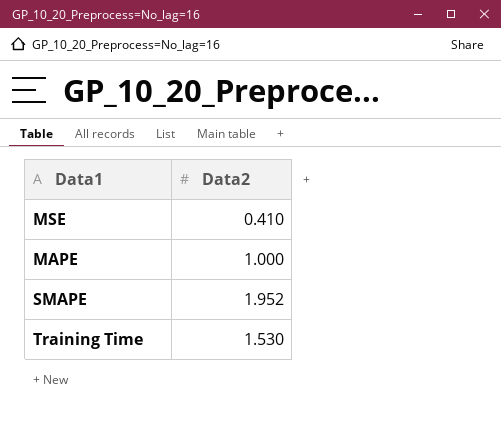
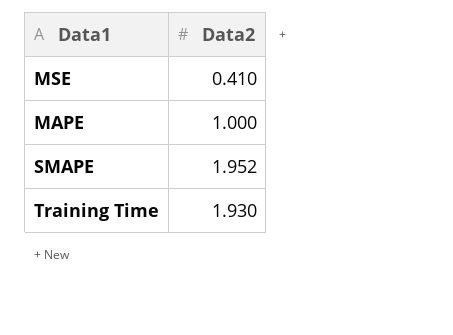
Training Time | Data2: 1.530 -> 1.930

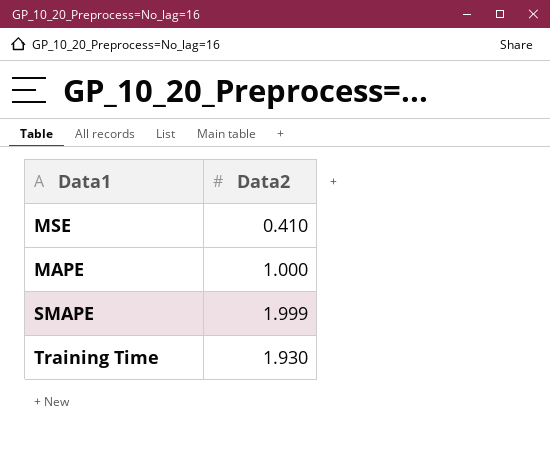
SMAPE | Data2: 1.952 -> 1.999

